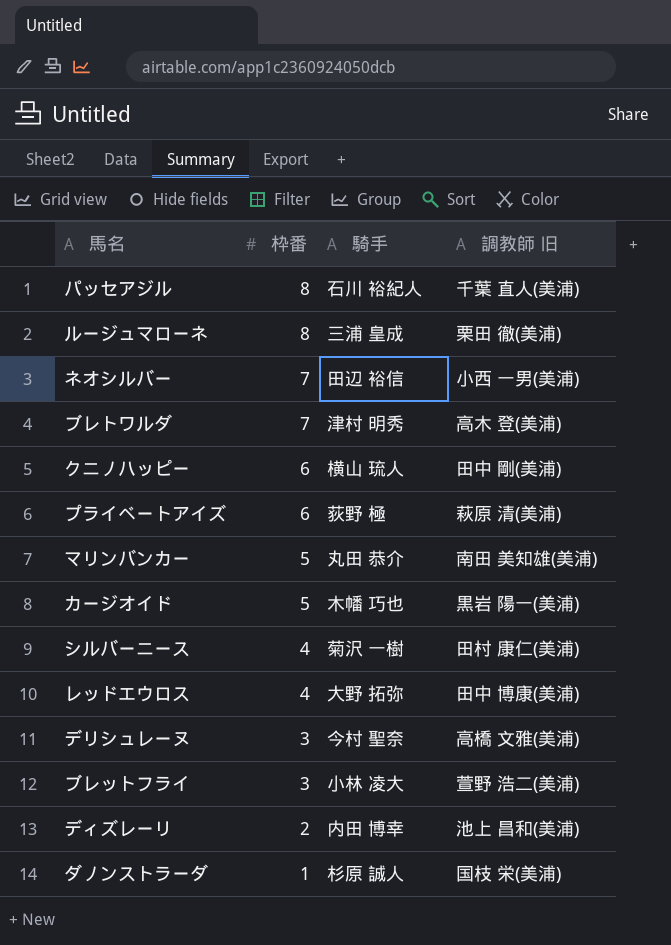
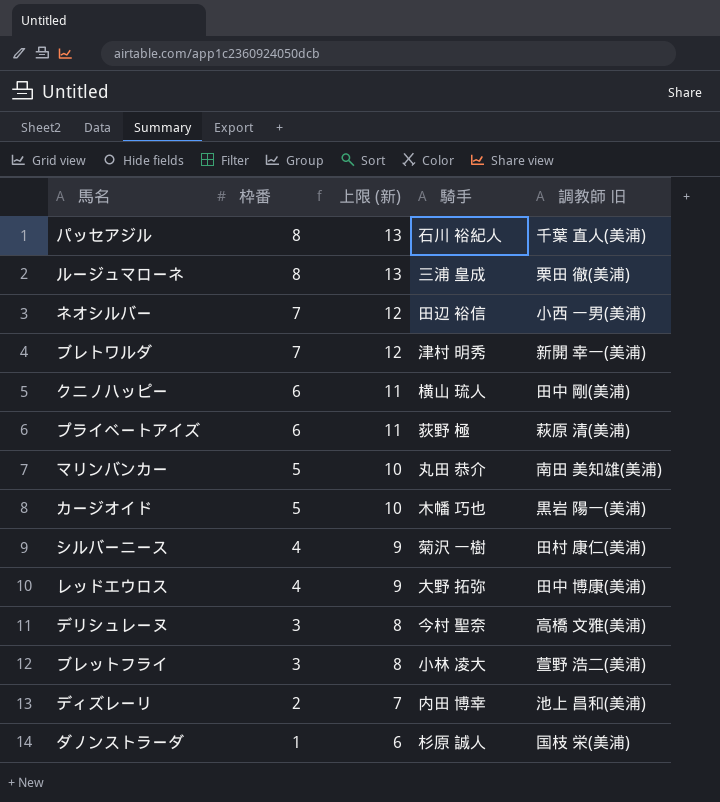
column 上限 (新) | formula: none -> [枠番] + 5
ブレトワルダ | 調教師 旧: 高木 登(美浦) -> 新開 幸一(美浦)

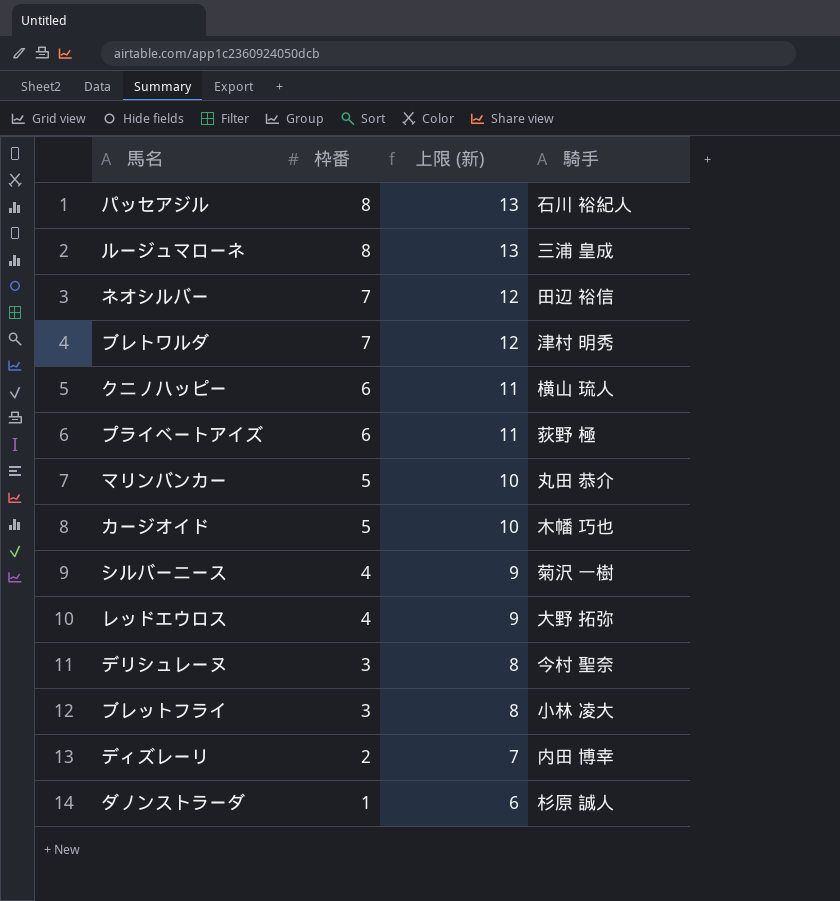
column 調教師 旧 | position: 5 -> none

